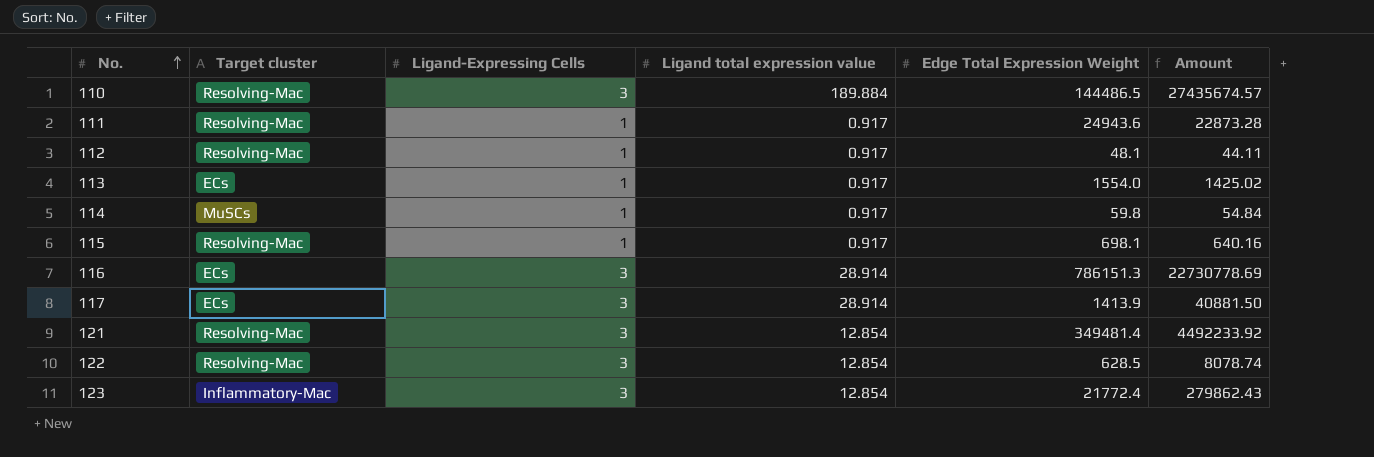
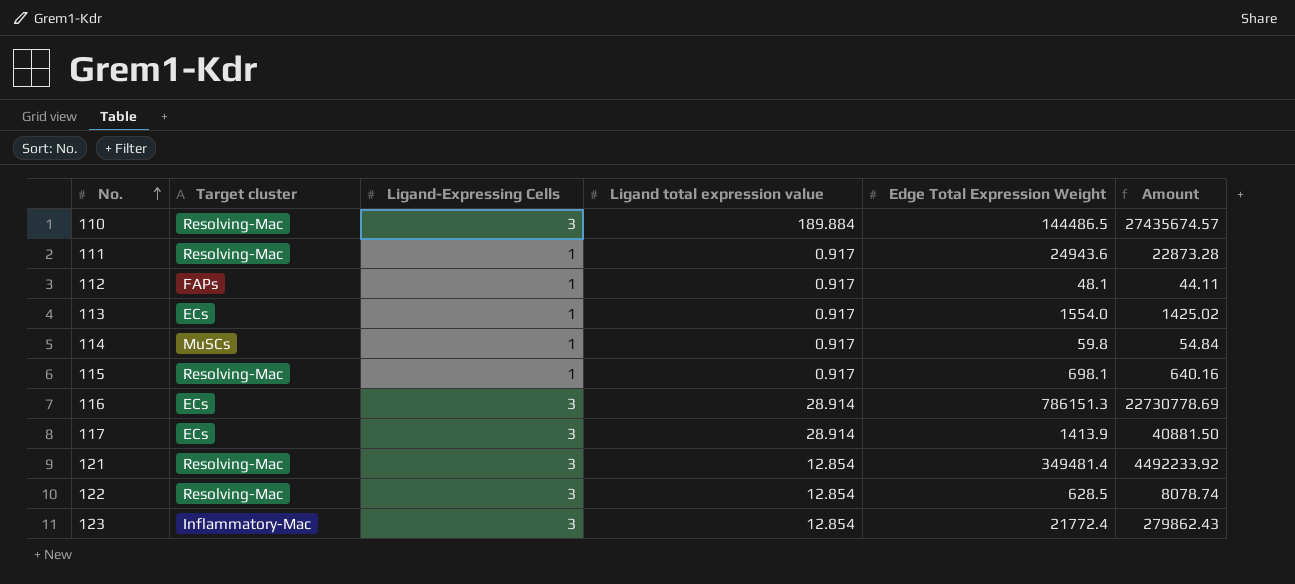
112 | Target cluster: Resolving-Mac -> FAPs

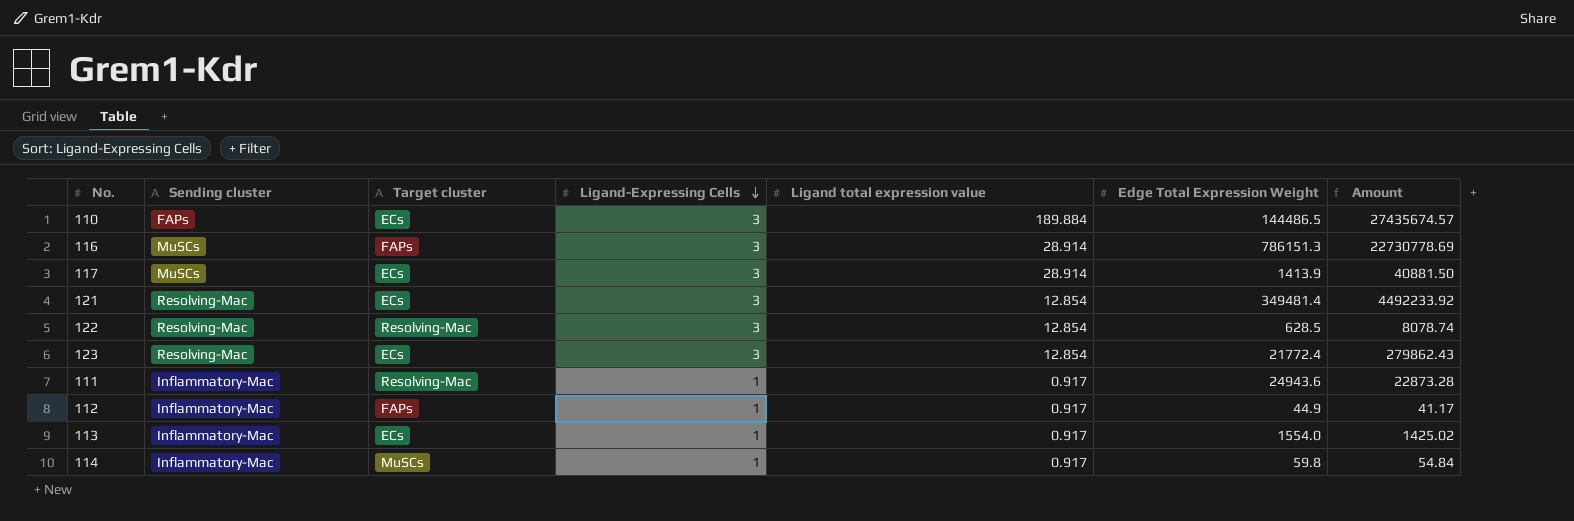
row order: No. ascending -> Ligand-Expressing Cells descending
column Sending cluster | position: none -> 2
row 115: Resolving-Mac | 1 | 0.917 | 698.1 | 640.16 -> none
110 | Target cluster: Resolving-Mac -> ECs
116 | Target cluster: ECs -> FAPs
121 | Target cluster: Resolving-Mac -> ECs
123 | Target cluster: Inflammatory-Mac -> ECs
112 | Edge Total Expression Weight: 48.1 -> 44.9
112 | Amount: 44.11 -> 41.17

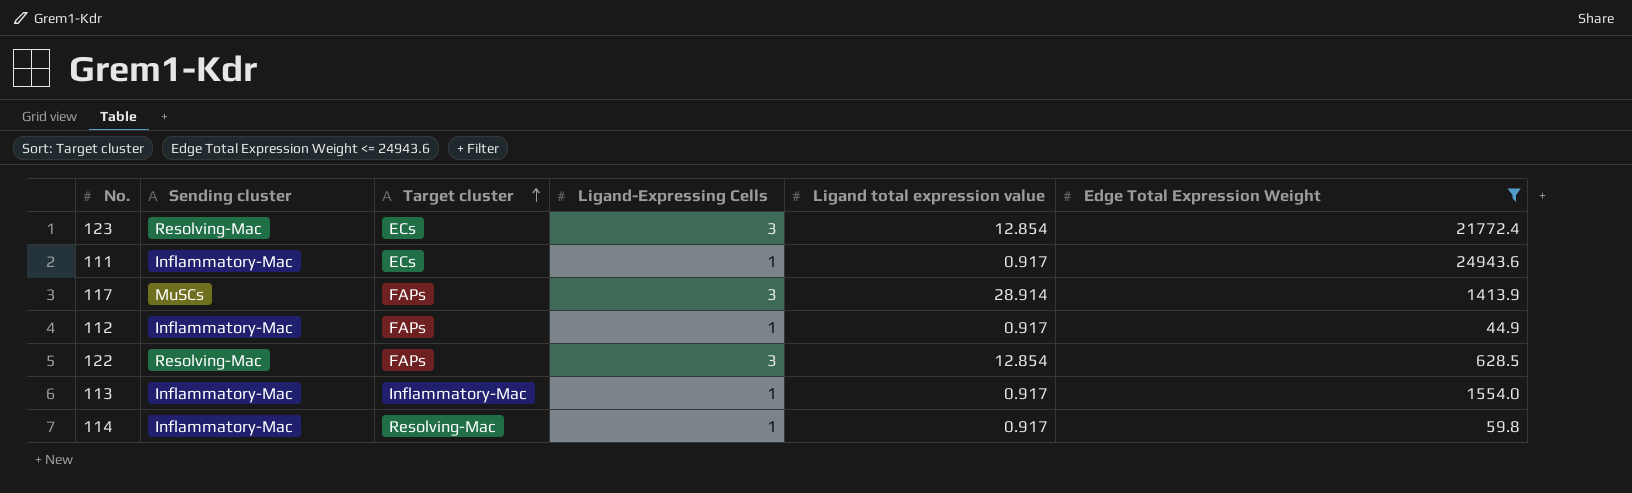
filter: none -> Edge Total Expression Weight <= 24943.6
row order: Ligand-Expressing Cells descending -> Target cluster ascending
column Amount | formula: [Ligand total expression value] * [Edge Total Expression Weight] -> none
111 | Target cluster: Resolving-Mac -> ECs
117 | Target cluster: ECs -> FAPs
122 | Target cluster: Resolving-Mac -> FAPs
113 | Target cluster: ECs -> Inflammatory-Mac
114 | Target cluster: MuSCs -> Resolving-Mac

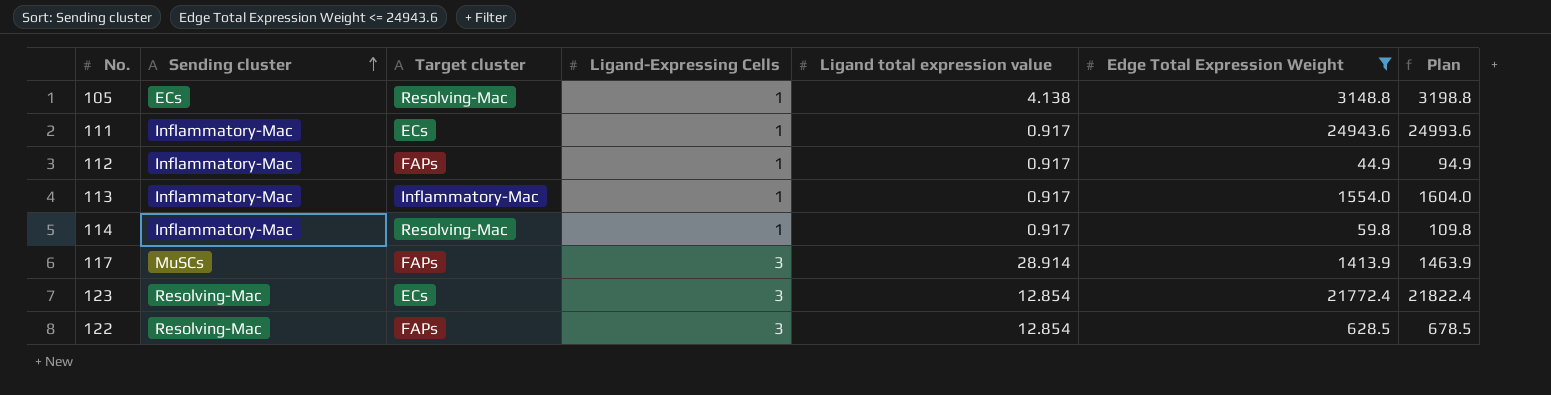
row order: Target cluster ascending -> Sending cluster ascending
column Plan | formula: none -> [Edge Total Expression Weight] + 50
row 105: none -> ECs | Resolving-Mac | 1 | 4.138 | 3148.8 | 3198.8

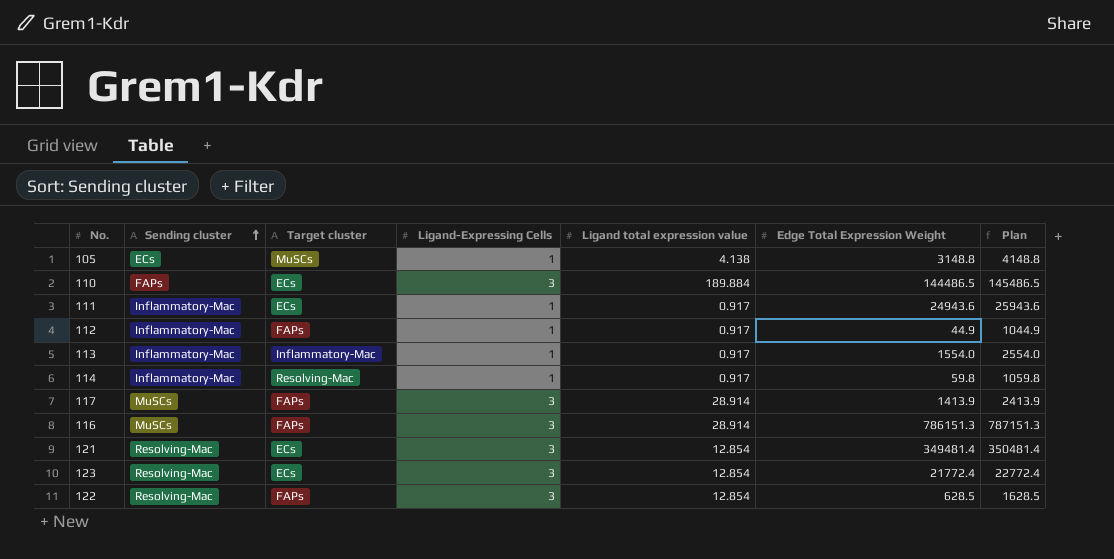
filter: Edge Total Expression Weight <= 24943.6 -> none
column Plan | formula: [Edge Total Expression Weight] + 50 -> [Edge Total Expression Weight] + 1000
105 | Target cluster: Resolving-Mac -> MuSCs

